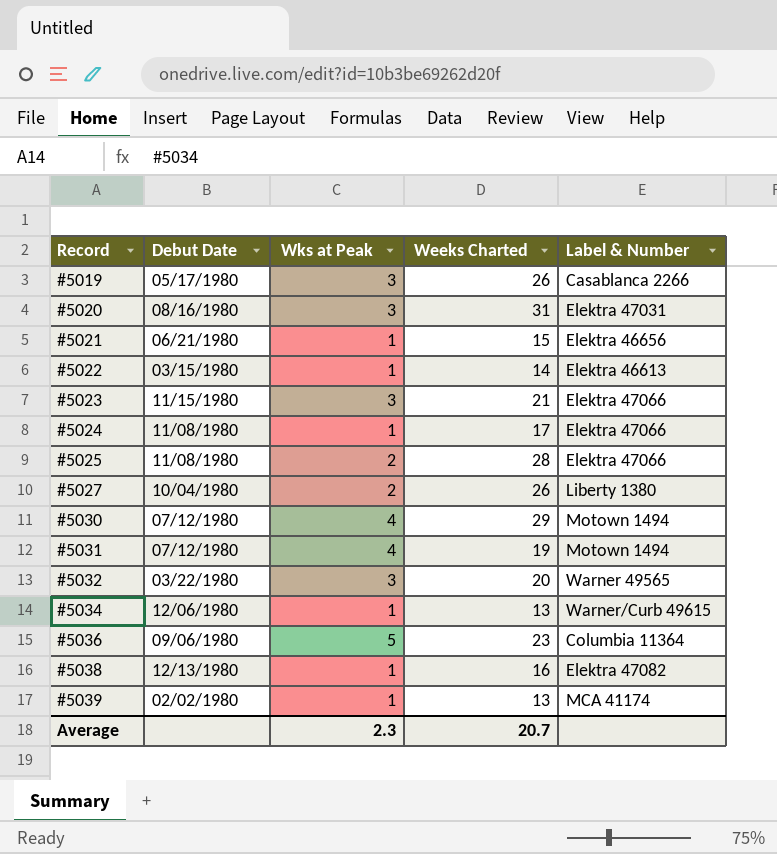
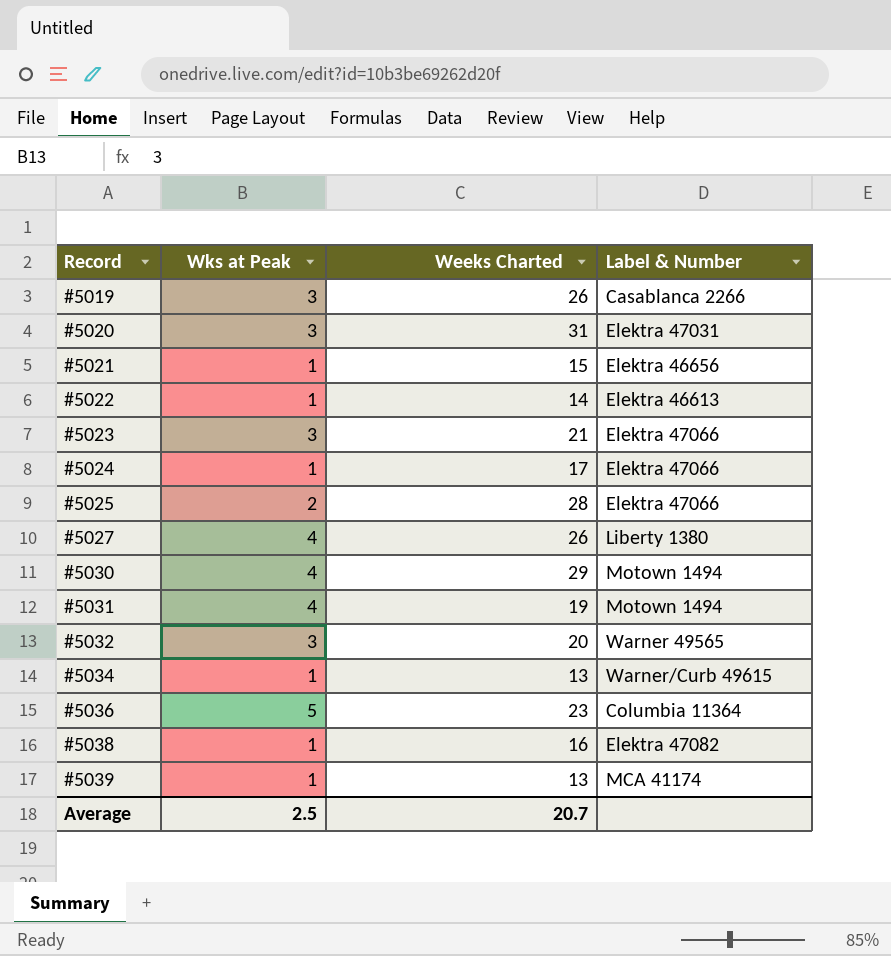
column Debut Date | position: 2 -> none
#5027 | Wks at Peak: 2 -> 4
Average | Wks at Peak: 2.3 -> 2.5

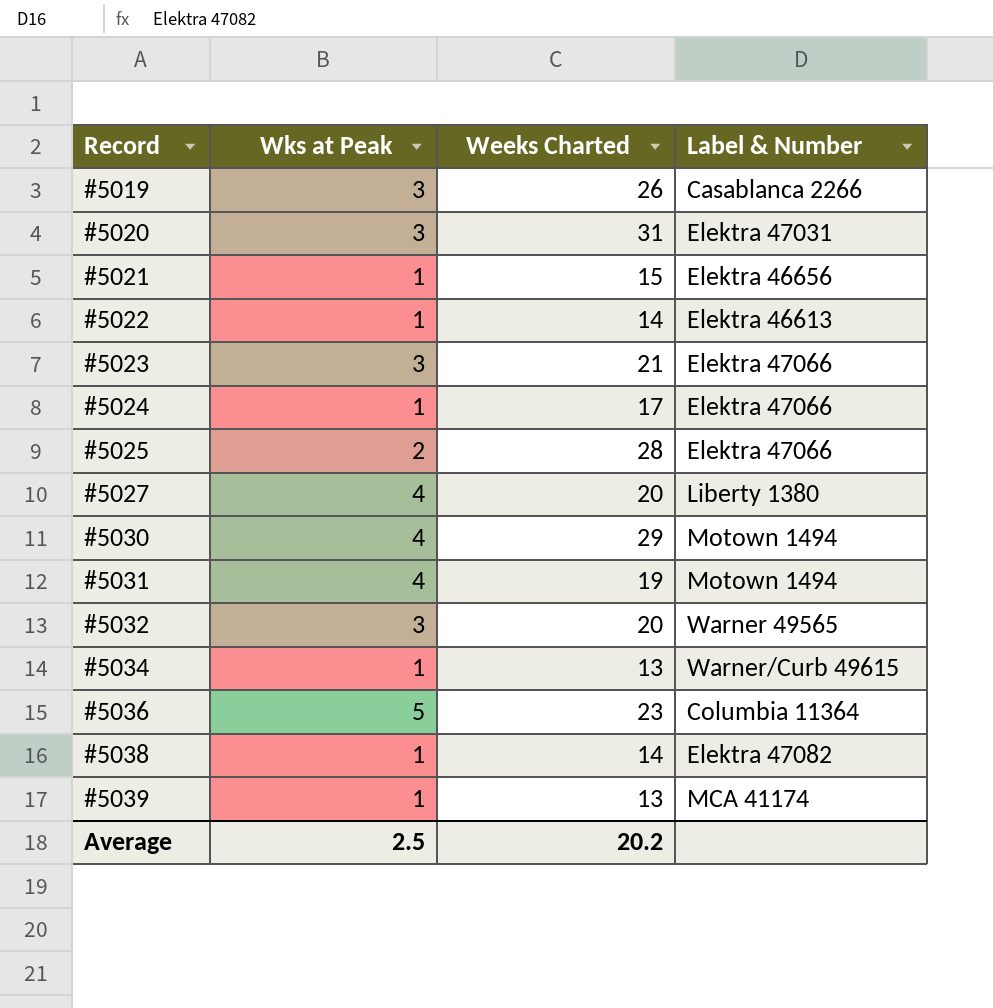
#5027 | Weeks Charted: 26 -> 20
#5038 | Weeks Charted: 16 -> 14
Average | Weeks Charted: 20.7 -> 20.2

